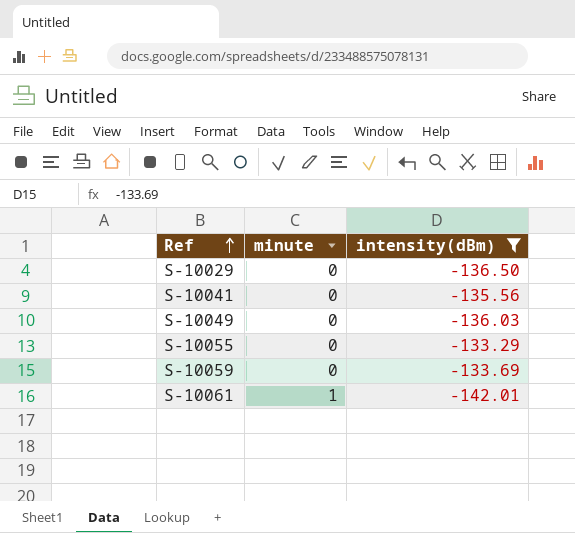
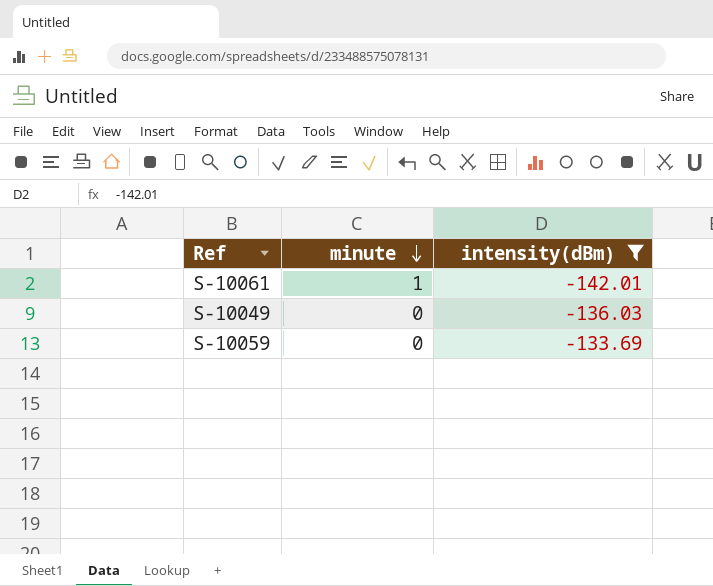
row order: Ref ascending -> minute descending
row S-10029: 0 | -136.50 -> none
row S-10041: 0 | -135.56 -> none
row S-10055: 0 | -133.29 -> none

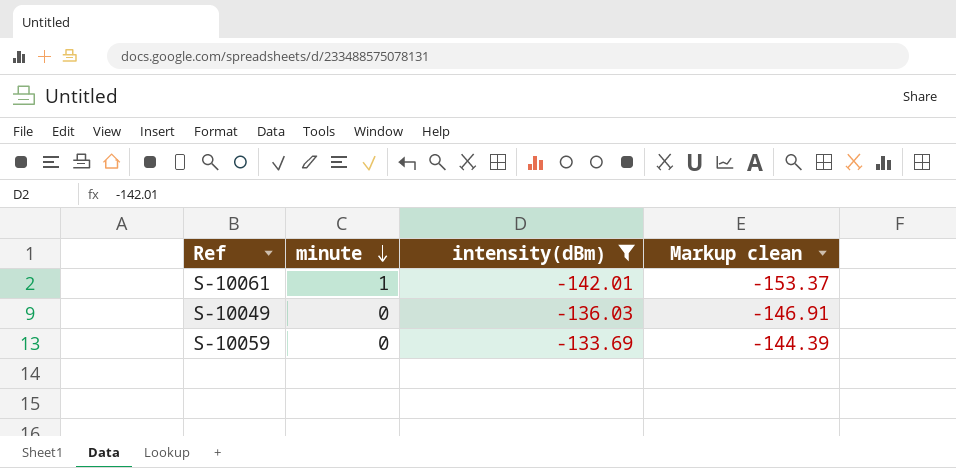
column Markup clean | formula: none -> [intensity(dBm)] * 1.08

